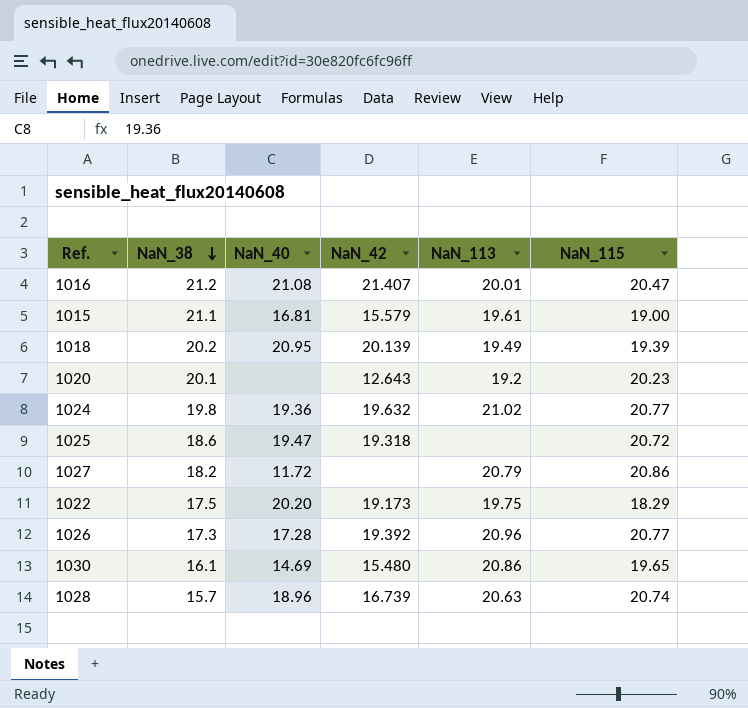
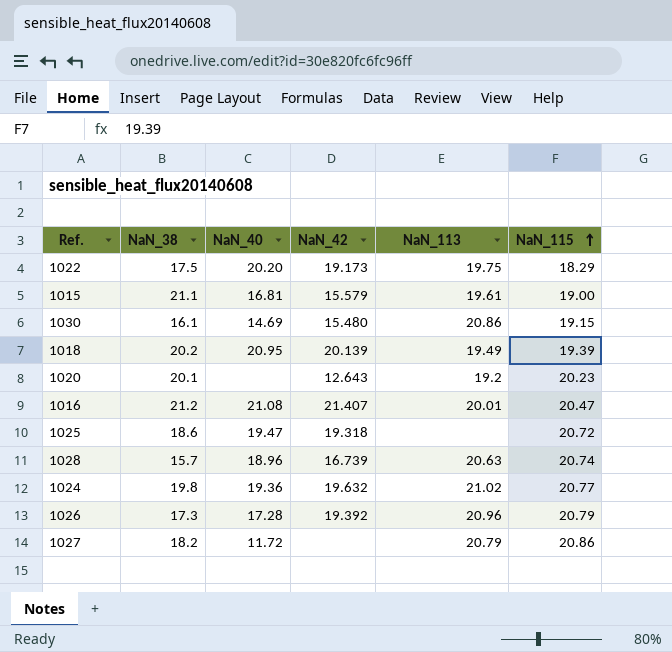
row order: NaN_38 descending -> NaN_115 ascending
1030 | NaN_115: 19.65 -> 19.15
1026 | NaN_115: 20.77 -> 20.79

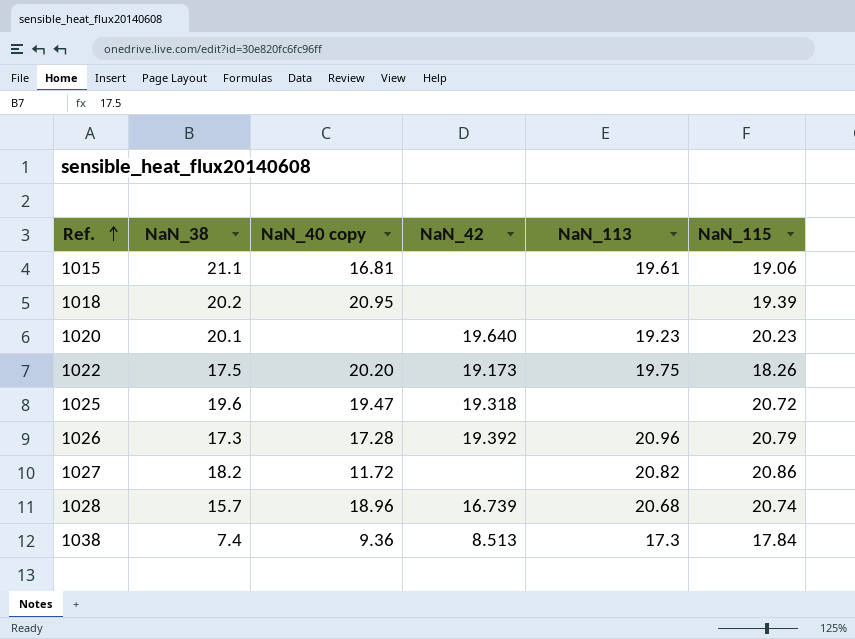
row order: NaN_115 ascending -> Ref. ascending
column name: NaN_40 -> NaN_40 copy
row 1030: 16.1 | 14.69 | 15.480 | 20.86 | 19.15 -> none
row 1016: 21.2 | 21.08 | 21.407 | 20.01 | 20.47 -> none
row 1024: 19.8 | 19.36 | 19.632 | 21.02 | 20.77 -> none
1015 | NaN_42: 15.579 -> none
1015 | NaN_115: 19.00 -> 19.06
1018 | NaN_42: 20.139 -> none
1018 | NaN_113: 19.49 -> none
1020 | NaN_42: 12.643 -> 19.640
1020 | NaN_113: 19.2 -> 19.23
1022 | NaN_115: 18.29 -> 18.26
1025 | NaN_38: 18.6 -> 19.6
1027 | NaN_113: 20.79 -> 20.82
1028 | NaN_113: 20.63 -> 20.68
row 1038: none -> 7.4 | 9.36 | 8.513 | 17.3 | 17.84

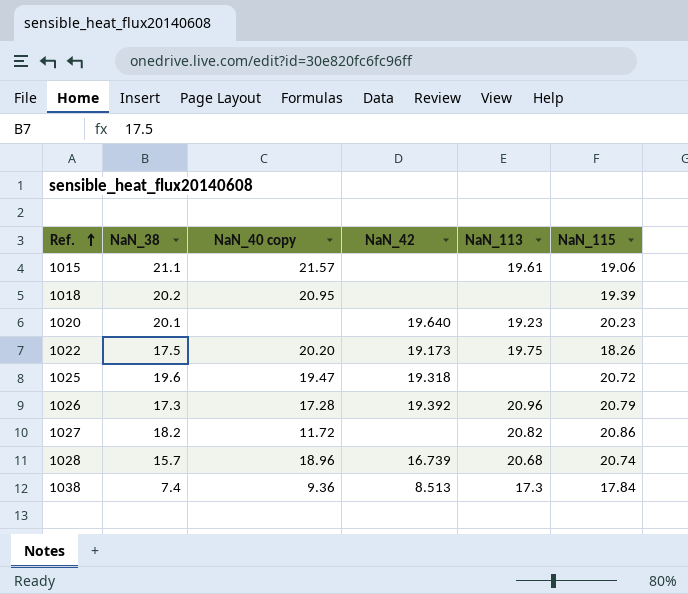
1015 | NaN_40 copy: 16.81 -> 21.57

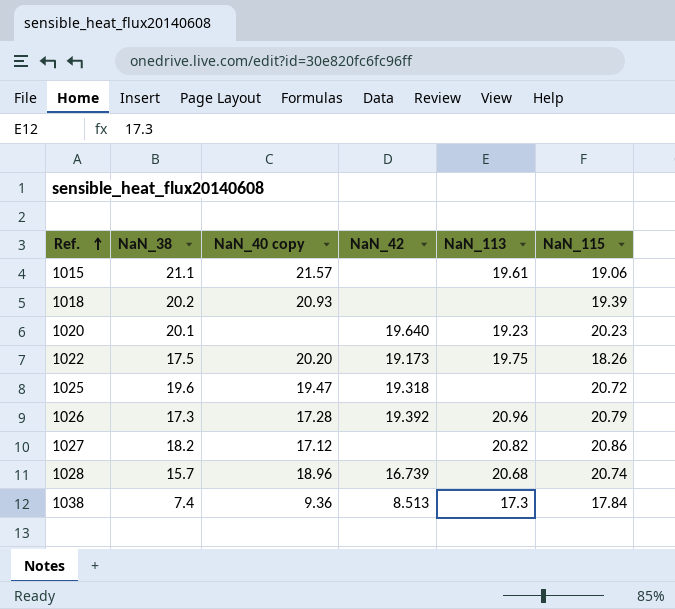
1018 | NaN_40 copy: 20.95 -> 20.93
1027 | NaN_40 copy: 11.72 -> 17.12

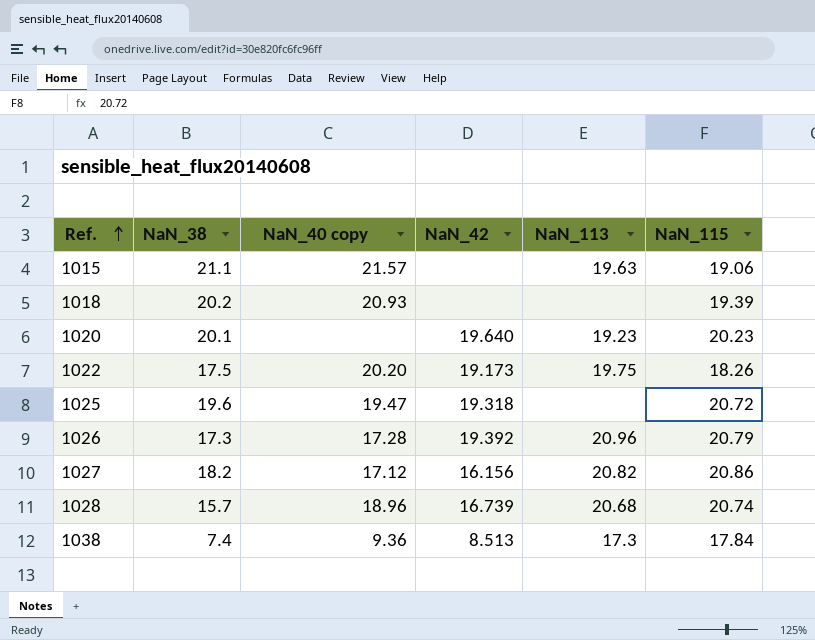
1015 | NaN_113: 19.61 -> 19.63
1027 | NaN_42: none -> 16.156

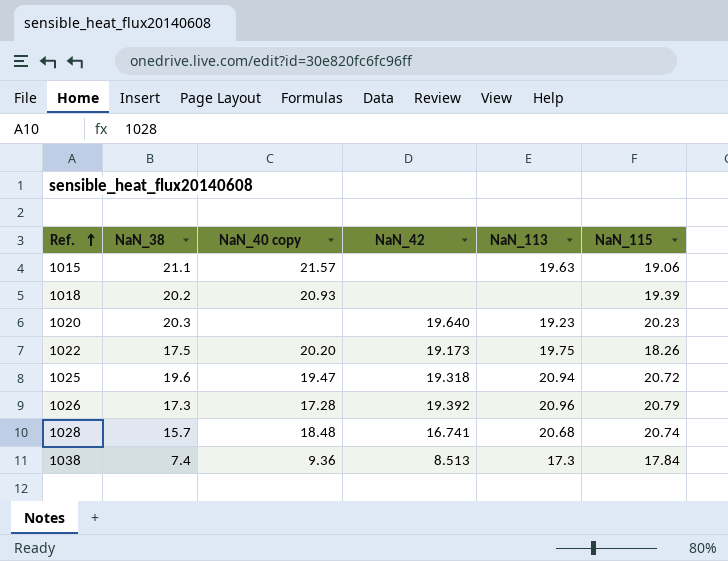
row 1027: 18.2 | 17.12 | 16.156 | 20.82 | 20.86 -> none
1020 | NaN_38: 20.1 -> 20.3
1025 | NaN_113: none -> 20.94
1028 | NaN_40 copy: 18.96 -> 18.48
1028 | NaN_42: 16.739 -> 16.741

